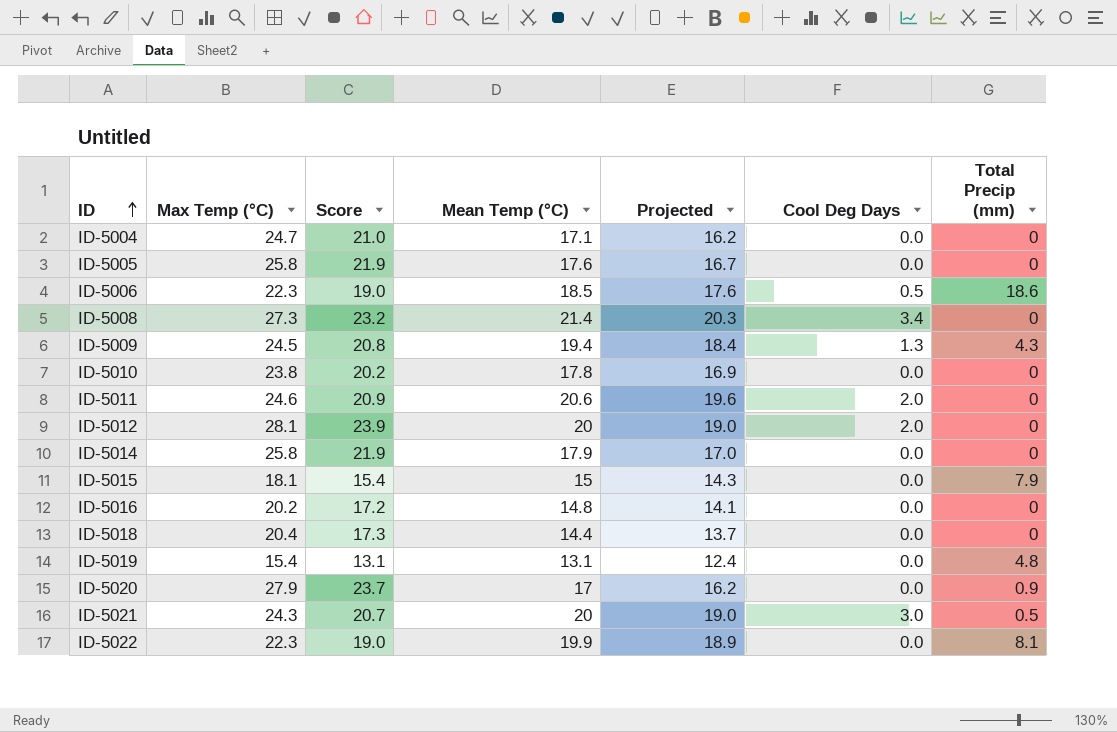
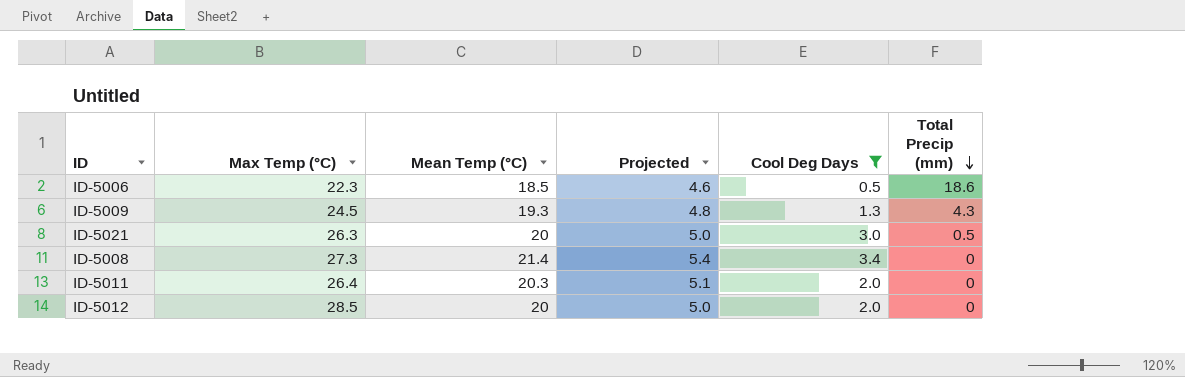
filter: none -> Cool Deg Days != 0.0
row order: ID ascending -> Total Precip (mm) descending
column Score | formula: [Max Temp (°C)] * 0.85 -> none
column Projected | formula: [Mean Temp (°C)] * 0.95 -> [Mean Temp (°C)] * 0.25
ID-5009 | Mean Temp (°C): 19.4 -> 19.3
ID-5021 | Max Temp (°C): 24.3 -> 26.3
ID-5011 | Max Temp (°C): 24.6 -> 26.4
ID-5011 | Mean Temp (°C): 20.6 -> 20.3
ID-5012 | Max Temp (°C): 28.1 -> 28.5

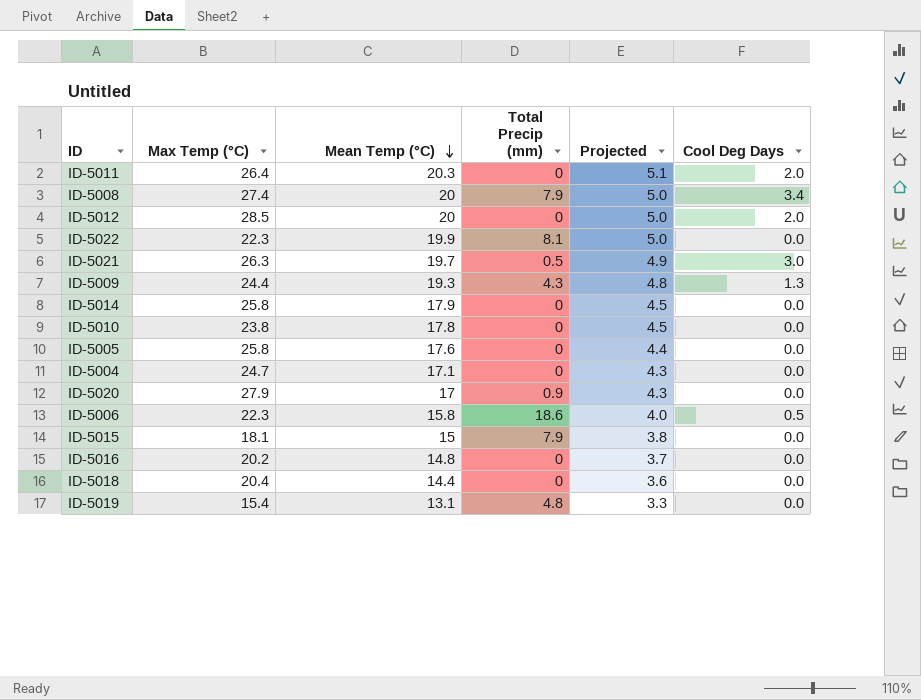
filter: Cool Deg Days != 0.0 -> none
row order: Total Precip (mm) descending -> Mean Temp (°C) descending
column Total Precip (mm) | position: 6 -> 4
ID-5008 | Max Temp (°C): 27.3 -> 27.4
ID-5008 | Mean Temp (°C): 21.4 -> 20
ID-5008 | Total Precip (mm): 0 -> 7.9
ID-5008 | Projected: 5.4 -> 5.0
ID-5021 | Mean Temp (°C): 20 -> 19.7
ID-5021 | Projected: 5.0 -> 4.9
ID-5009 | Max Temp (°C): 24.5 -> 24.4
ID-5006 | Mean Temp (°C): 18.5 -> 15.8
ID-5006 | Projected: 4.6 -> 4.0

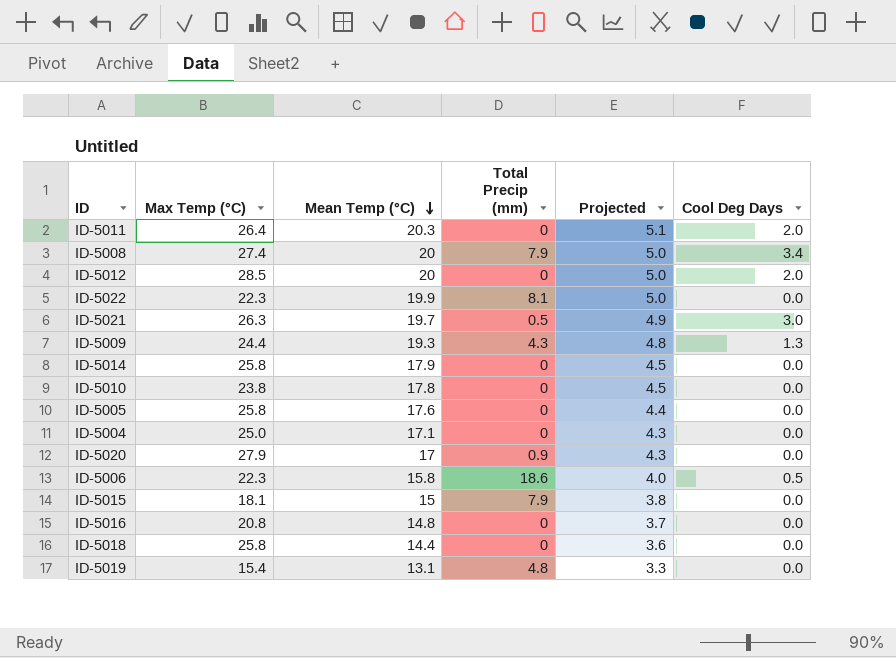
ID-5004 | Max Temp (°C): 24.7 -> 25.0
ID-5016 | Max Temp (°C): 20.2 -> 20.8
ID-5018 | Max Temp (°C): 20.4 -> 25.8

